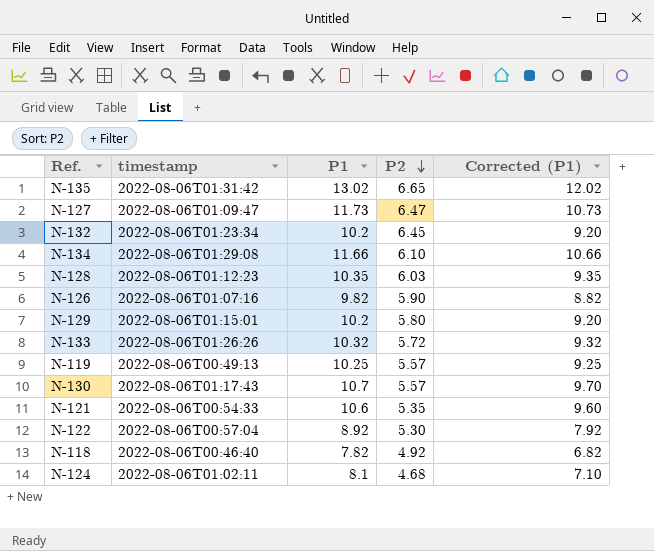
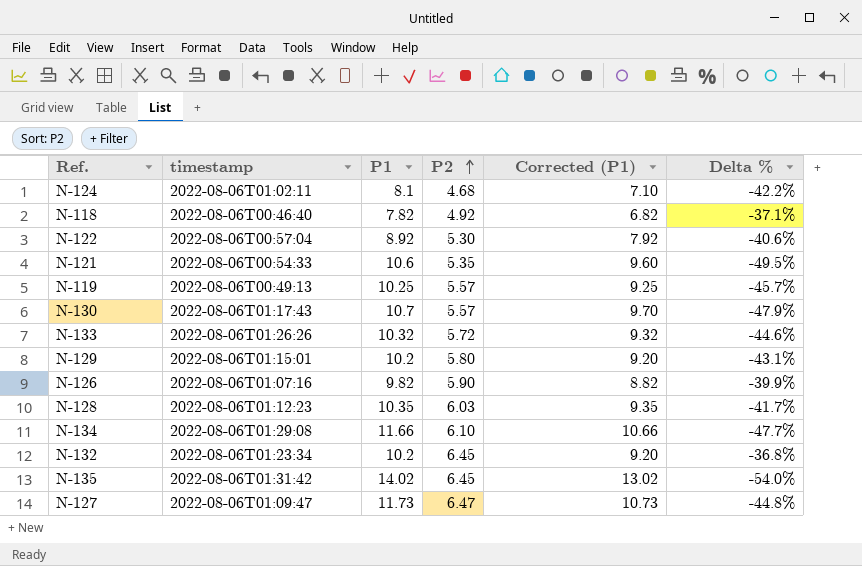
row order: P2 descending -> P2 ascending
column Delta % | formula: none -> ([P2] - [P1]) / [P1]
N-135 | P1: 13.02 -> 14.02
N-135 | P2: 6.65 -> 6.45
N-135 | Corrected (P1): 12.02 -> 13.02

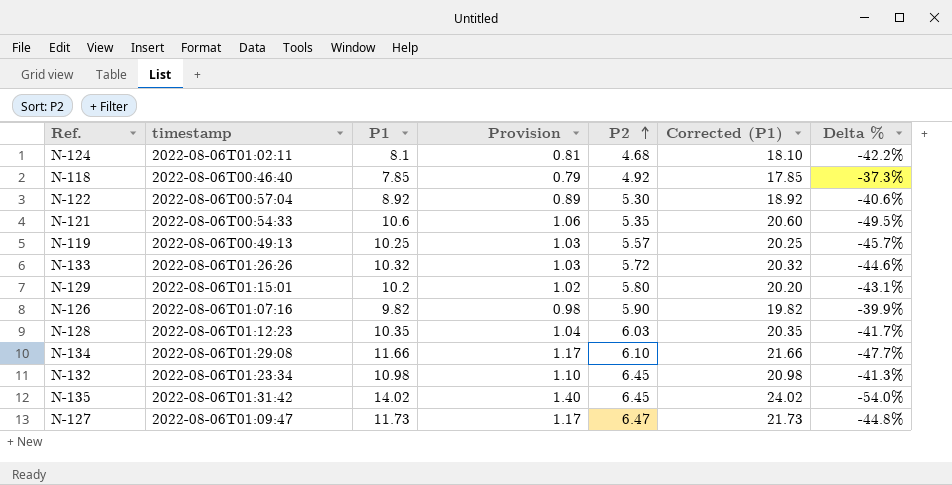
column Provision | formula: none -> [P1] * 0.1
column Corrected (P1) | formula: [P1] - 1 -> [P1] + 10
row N-130: 2022-08-06T01:17:43 | 10.7 | 5.57 | 9.70 | -47.9% -> none
N-118 | P1: 7.82 -> 7.85
N-118 | Delta %: -37.1% -> -37.3%
N-132 | P1: 10.2 -> 10.98
N-132 | Delta %: -36.8% -> -41.3%

